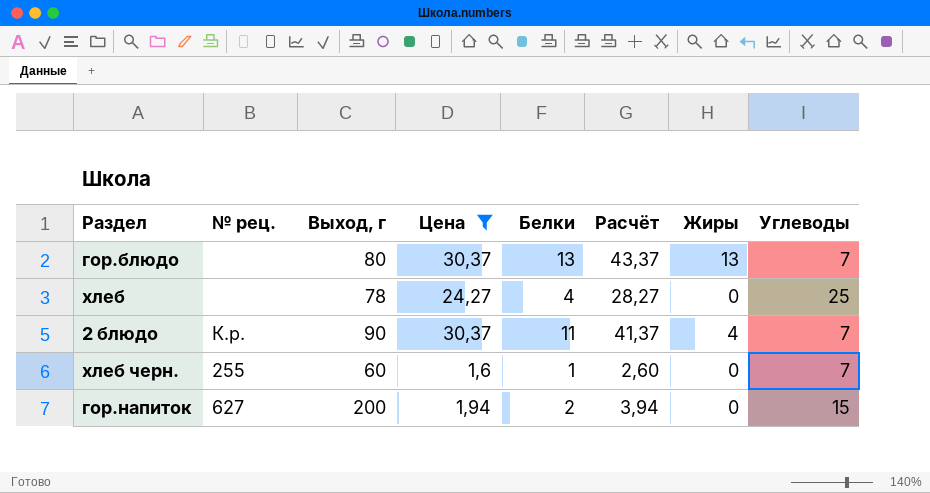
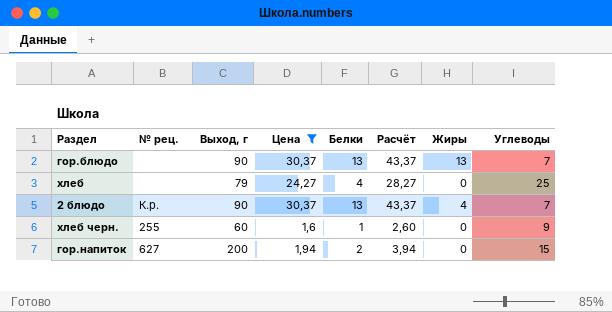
гор.блюдо | Выход, г: 80 -> 90
хлеб | Выход, г: 78 -> 79
2 блюдо | Белки: 11 -> 13
2 блюдо | Расчёт: 41,37 -> 43,37
хлеб черн. | Углеводы: 7 -> 9

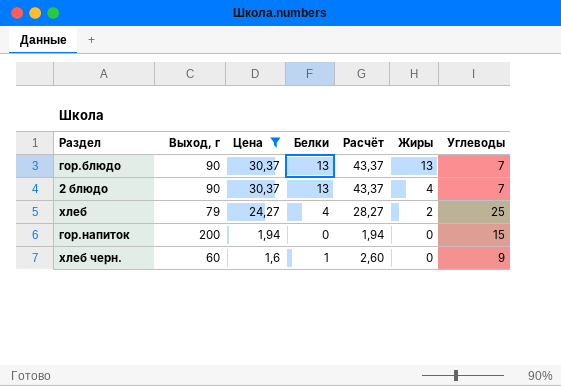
row order: none -> Цена descending
column № рец. | position: 2 -> none
хлеб | Жиры: 0 -> 2
гор.напиток | Белки: 2 -> 0
гор.напиток | Расчёт: 3,94 -> 1,94

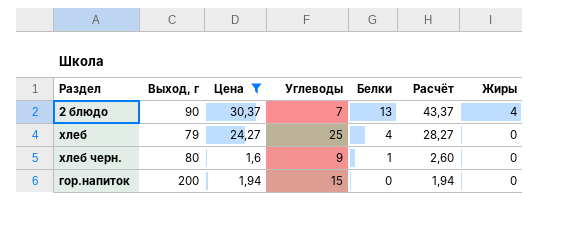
row order: Цена descending -> Белки descending
column Углеводы | position: 7 -> 4
row гор.блюдо: 90 | 30,37 | 13 | 43,37 | 13 | 7 -> none
хлеб | Жиры: 2 -> 0
хлеб черн. | Выход, г: 60 -> 80

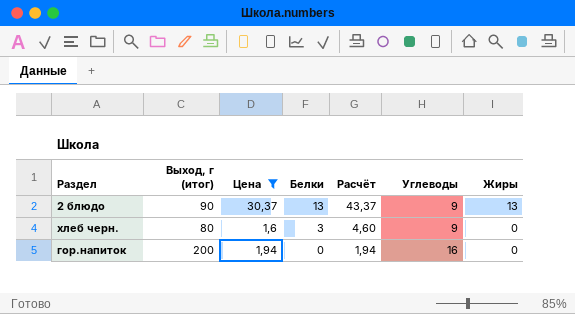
column name: Выход, г -> Выход, г (итог)
column Углеводы | position: 4 -> 6
row хлеб: 79 | 24,27 | 25 | 4 | 28,27 | 0 -> none
2 блюдо | Углеводы: 7 -> 9
2 блюдо | Жиры: 4 -> 13
хлеб черн. | Белки: 1 -> 3
хлеб черн. | Расчёт: 2,60 -> 4,60
гор.напиток | Углеводы: 15 -> 16

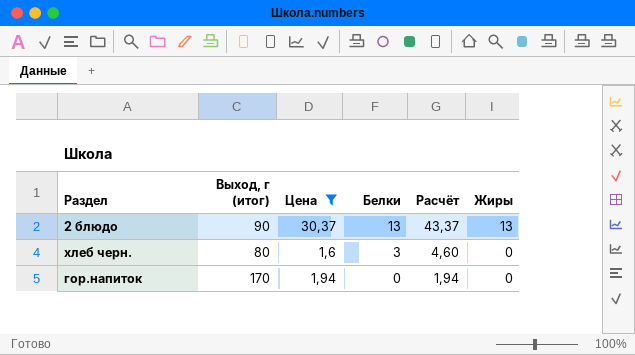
column Углеводы | position: 6 -> none
гор.напиток | Выход, г (итог): 200 -> 170

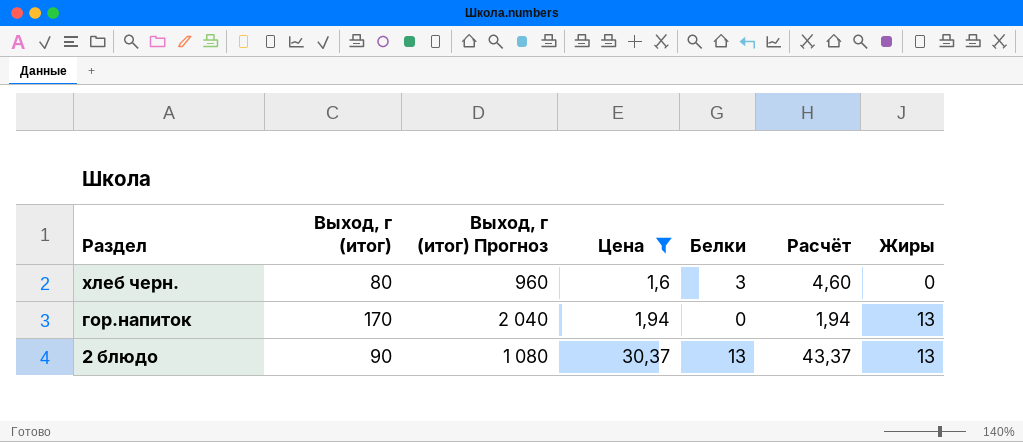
row order: Белки descending -> Раздел descending
column Выход, г (итог) Прогноз | formula: none -> [Выход, г (итог)] * 12
гор.напиток | Жиры: 0 -> 13

